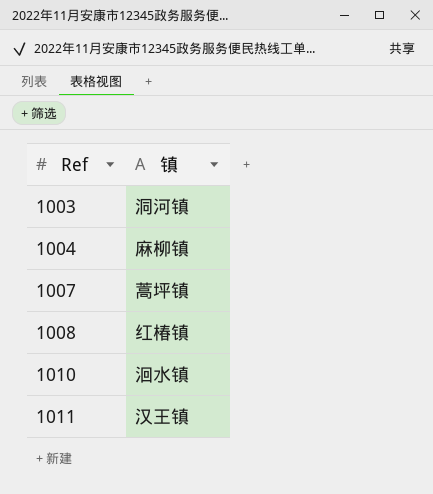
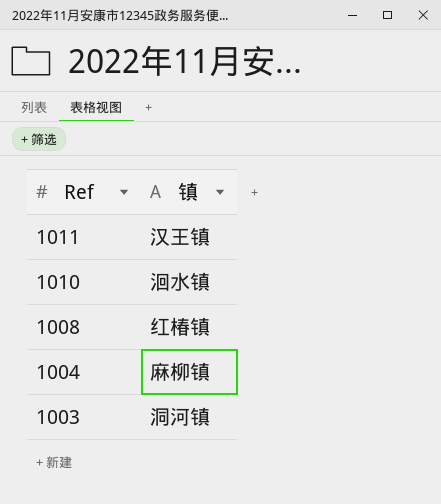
row order: Ref ascending -> Ref descending
row 1007: 蒿坪镇 -> none

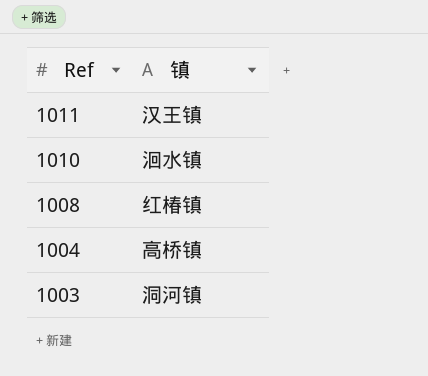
1004 | 镇: 麻柳镇 -> 高桥镇

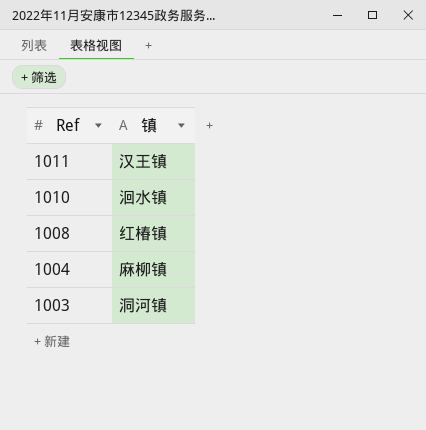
1004 | 镇: 高桥镇 -> 麻柳镇

